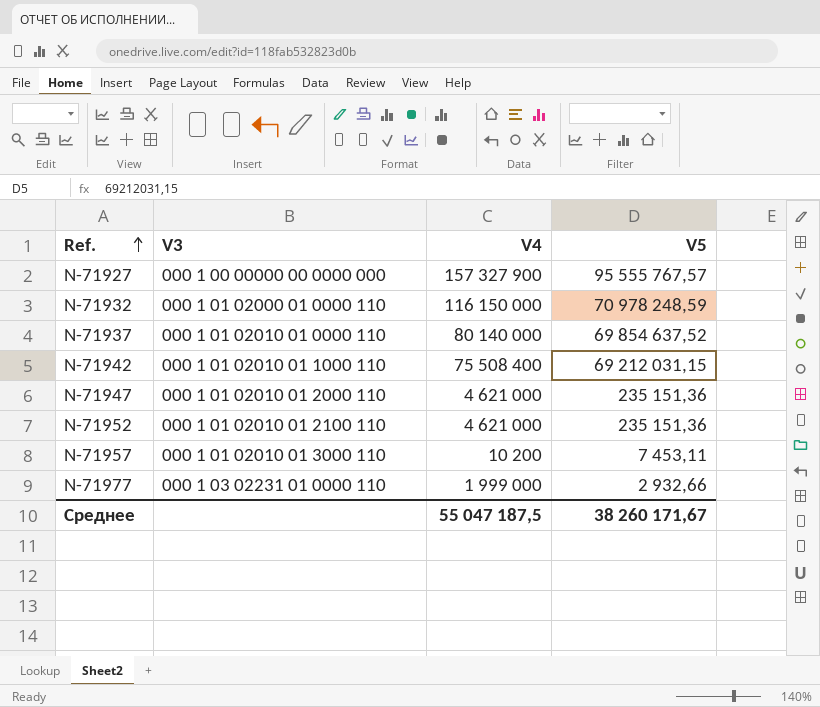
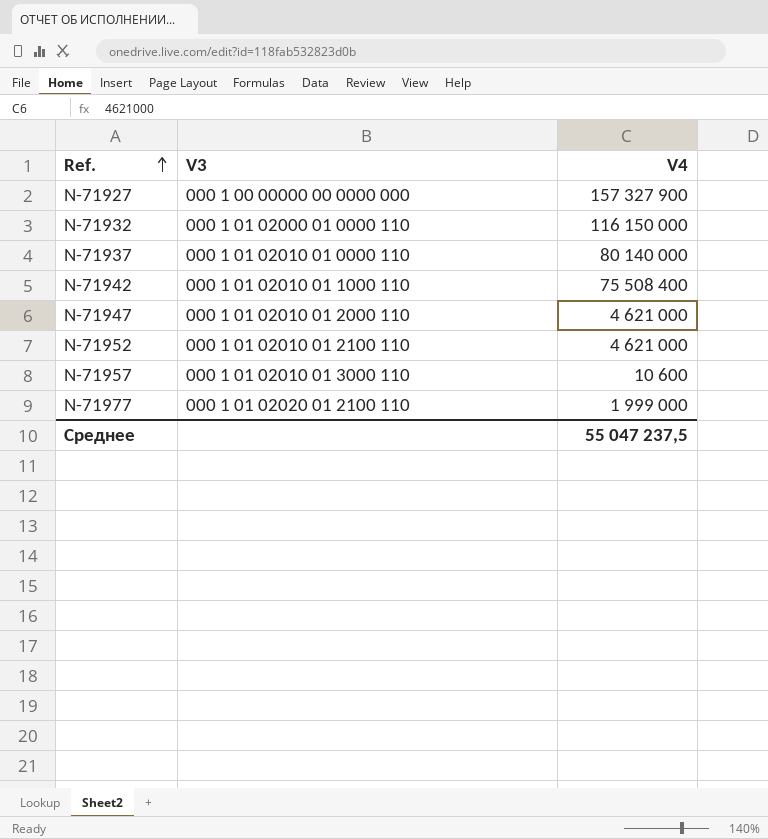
column V5 | position: 4 -> none
N-71957 | V4: 10 200 -> 10 600
N-71977 | V3: 000 1 03 02231 01 0000 110 -> 000 1 01 02020 01 2100 110
Среднее | V4: 55 047 187,5 -> 55 047 237,5

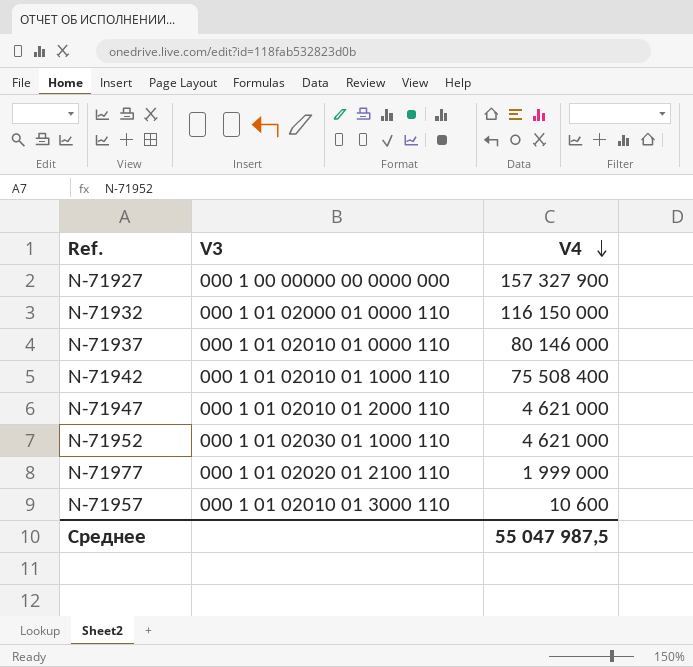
row order: Ref. ascending -> V4 descending
N-71937 | V4: 80 140 000 -> 80 146 000
N-71952 | V3: 000 1 01 02010 01 2100 110 -> 000 1 01 02030 01 1000 110
Среднее | V4: 55 047 237,5 -> 55 047 987,5

